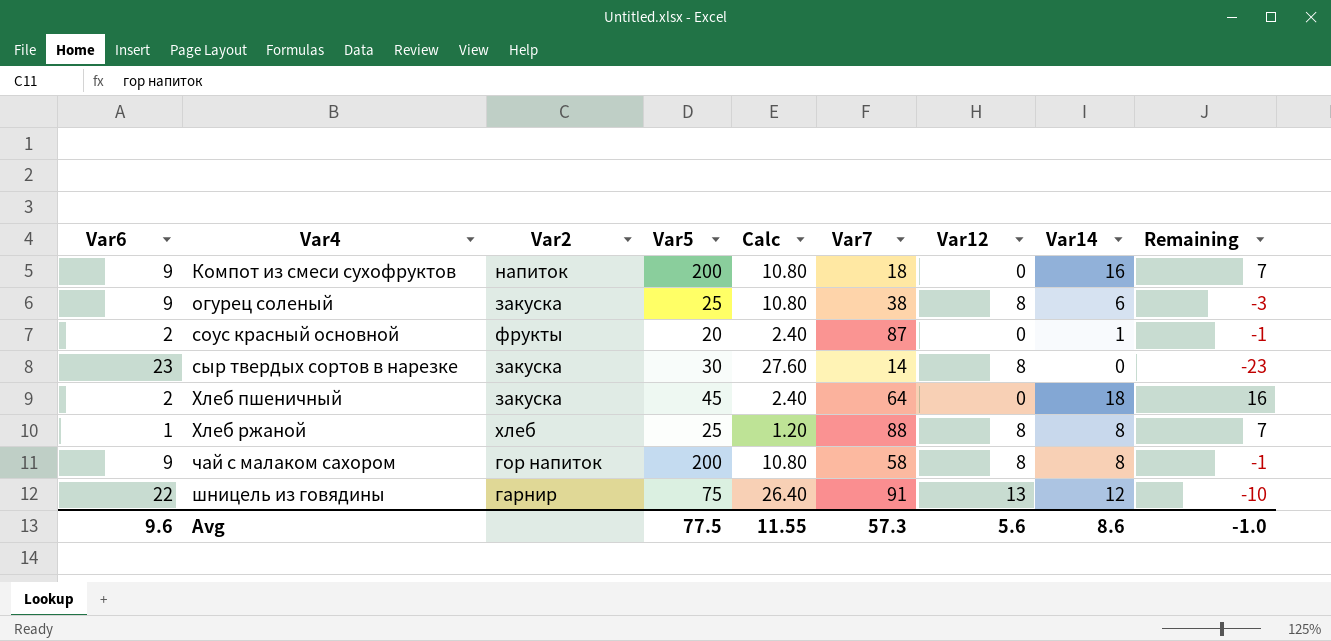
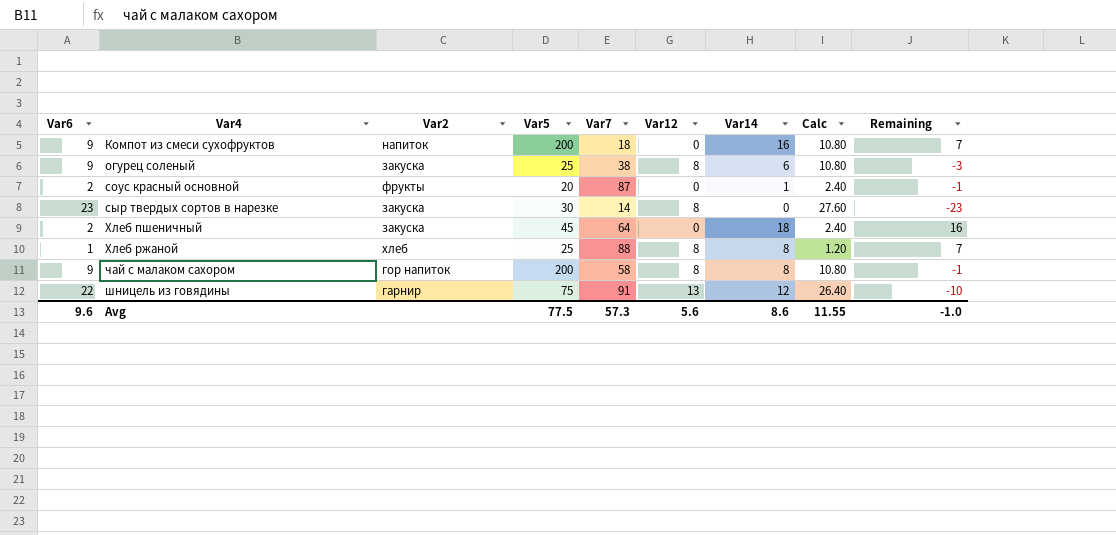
column Calc | position: 5 -> 8

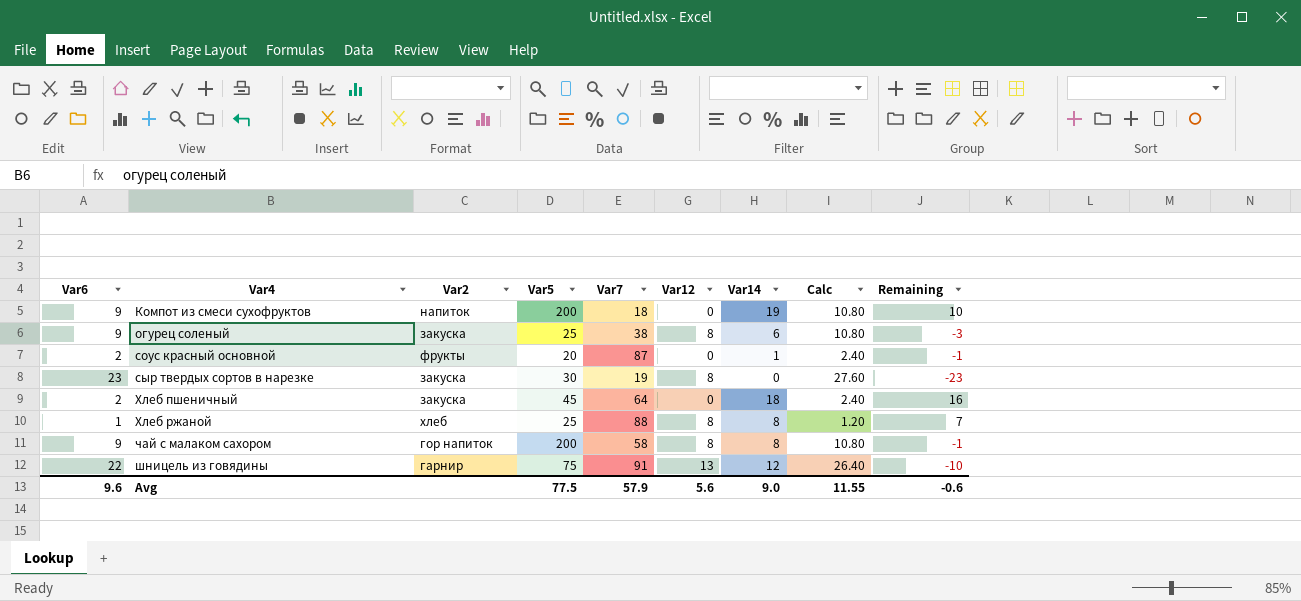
Компот из смеси сухофруктов | Var14: 16 -> 19
Компот из смеси сухофруктов | Remaining: 7 -> 10
сыр твердых сортов в нарезке | Var7: 14 -> 19
Avg | Var7: 57.3 -> 57.9
Avg | Var14: 8.6 -> 9.0
Avg | Remaining: -1.0 -> -0.6

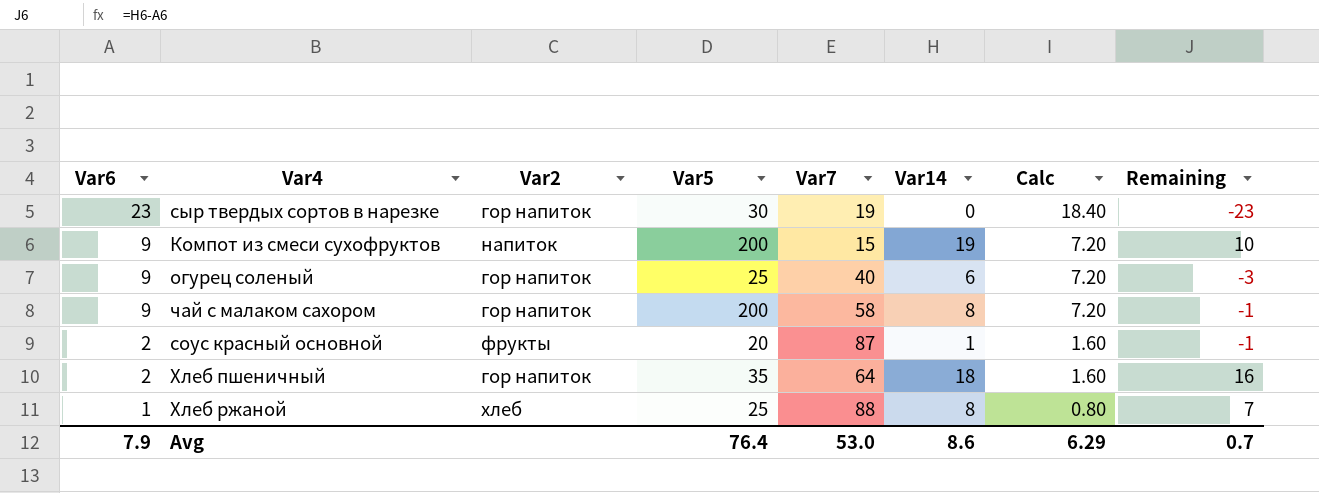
row order: Var4 ascending -> Var6 descending
column Var12 | position: 6 -> none
column Calc | formula: [Var6] * 1.2 -> [Var6] * 0.8
row шницель из говядины: 22 | гарнир | 75 | 91 | 13 | 12 | 26.40 | -10 -> none
сыр твердых сортов в нарезке | Var2: закуска -> гор напиток
Компот из смеси сухофруктов | Var7: 18 -> 15
огурец соленый | Var2: закуска -> гор напиток
огурец соленый | Var7: 38 -> 40
Хлеб пшеничный | Var2: закуска -> гор напиток
Хлеб пшеничный | Var5: 45 -> 35
Avg | Var6: 9.6 -> 7.9
Avg | Var5: 77.5 -> 76.4
Avg | Var7: 57.9 -> 53.0
Avg | Var14: 9.0 -> 8.6
Avg | Calc: 11.55 -> 6.29
Avg | Remaining: -0.6 -> 0.7

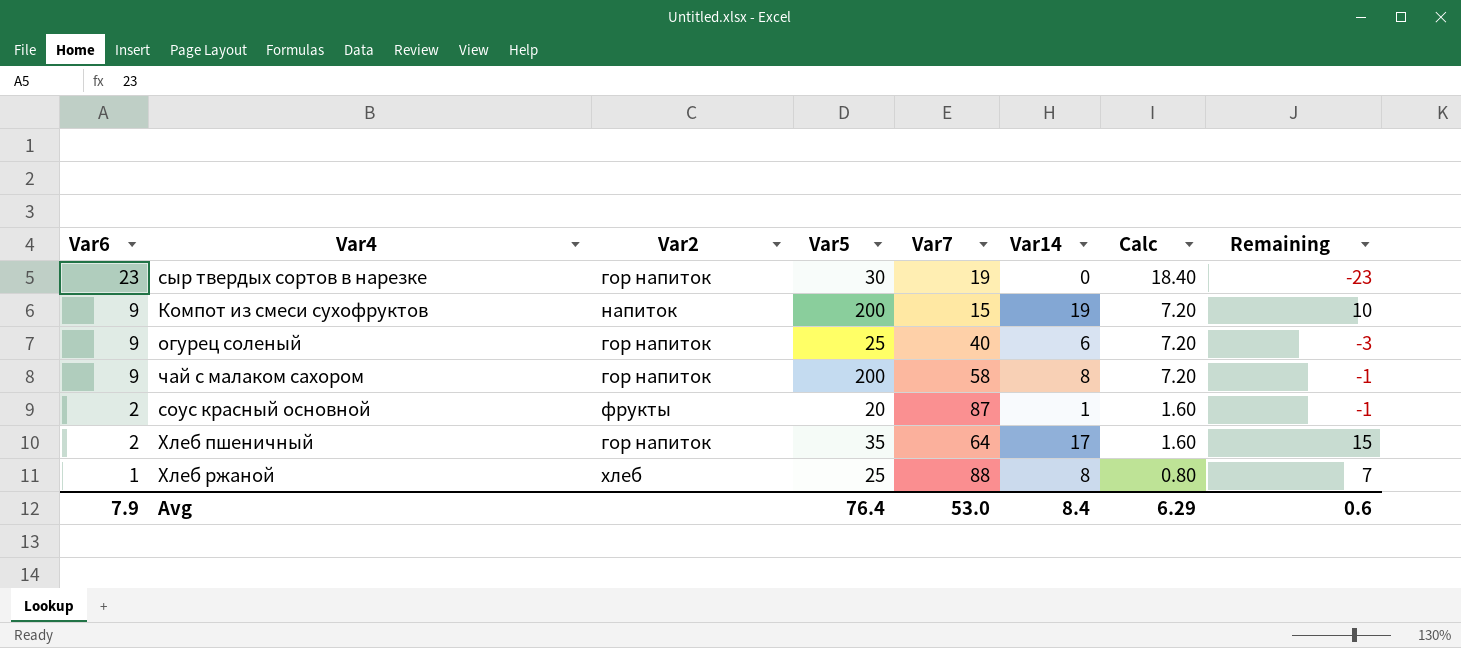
Хлеб пшеничный | Var14: 18 -> 17
Хлеб пшеничный | Remaining: 16 -> 15
Avg | Var14: 8.6 -> 8.4
Avg | Remaining: 0.7 -> 0.6

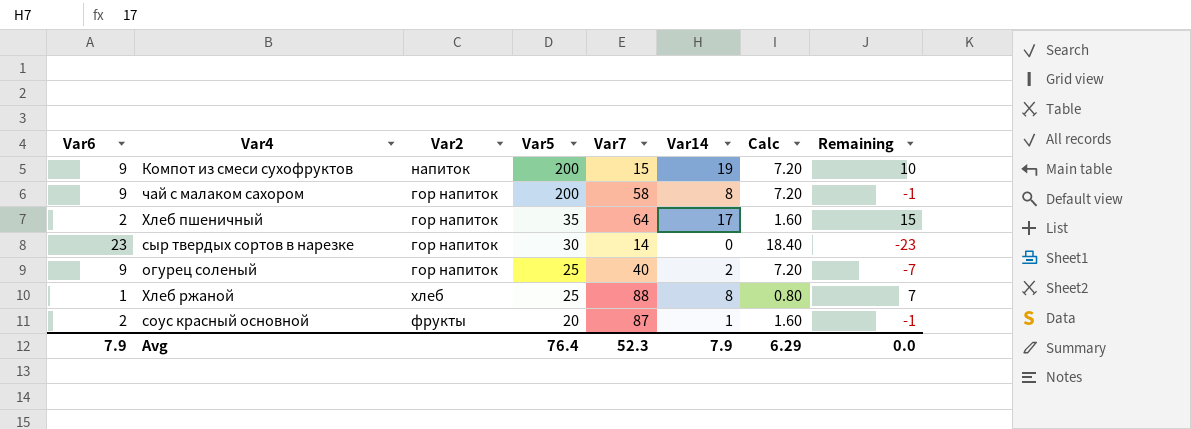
row order: Var6 descending -> Var5 descending
сыр твердых сортов в нарезке | Var7: 19 -> 14
огурец соленый | Var14: 6 -> 2
огурец соленый | Remaining: -3 -> -7
Avg | Var7: 53.0 -> 52.3
Avg | Var14: 8.4 -> 7.9
Avg | Remaining: 0.6 -> 0.0

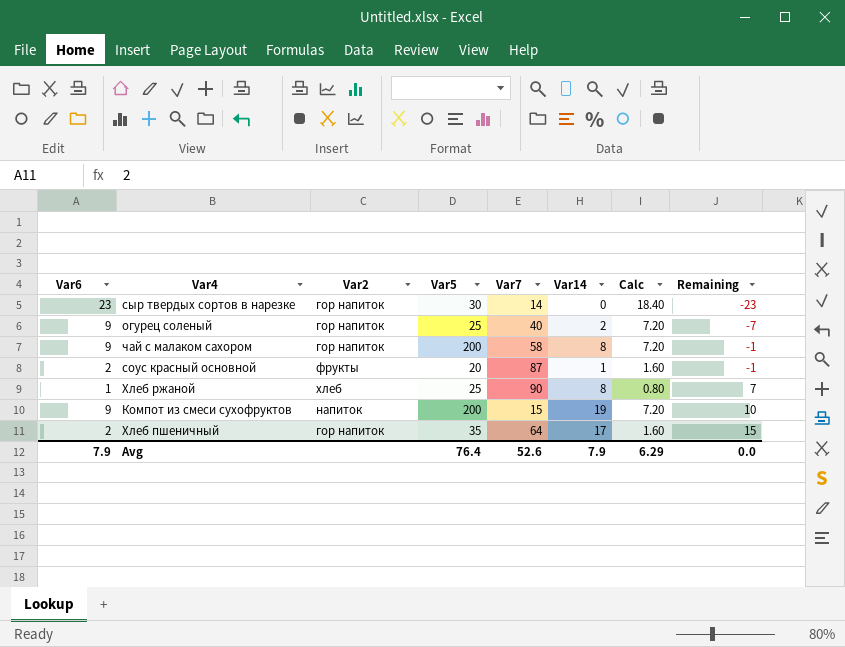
row order: Var5 descending -> Remaining ascending
Хлеб ржаной | Var7: 88 -> 90
Avg | Var7: 52.3 -> 52.6

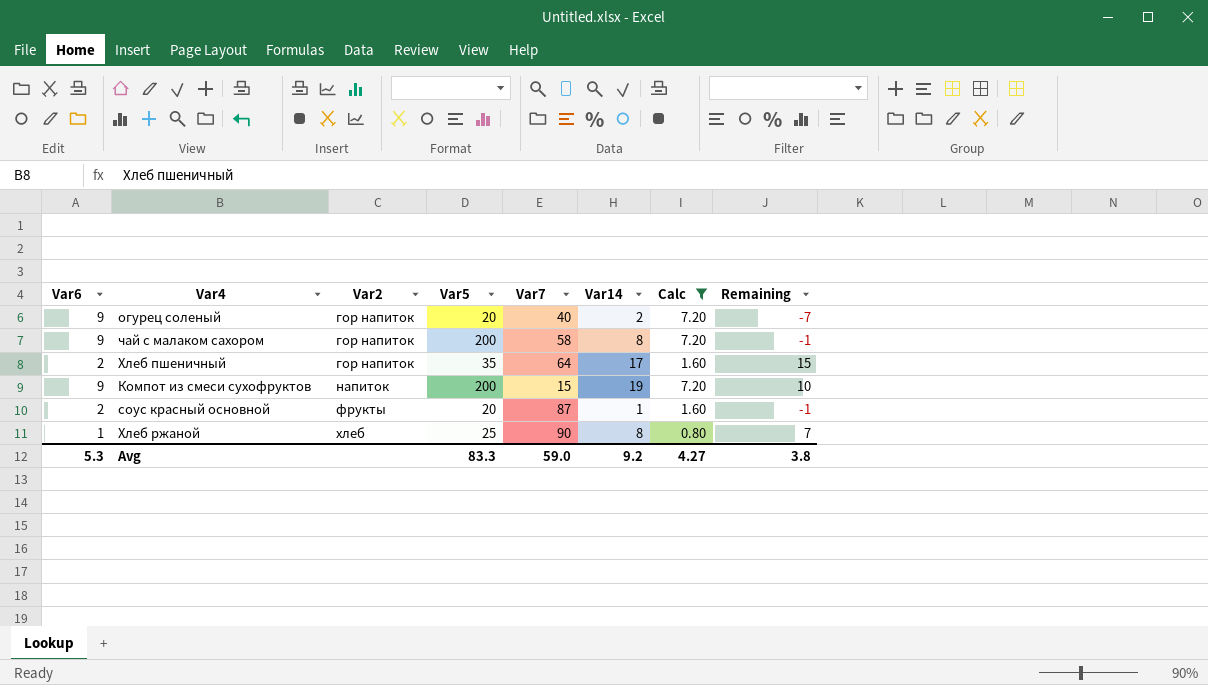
filter: none -> Calc != 18.40
row order: Remaining ascending -> Var2 ascending
огурец соленый | Var5: 25 -> 20
Avg | Var6: 7.9 -> 5.3
Avg | Var5: 76.4 -> 83.3
Avg | Var7: 52.6 -> 59.0
Avg | Var14: 7.9 -> 9.2
Avg | Calc: 6.29 -> 4.27
Avg | Remaining: 0.0 -> 3.8

